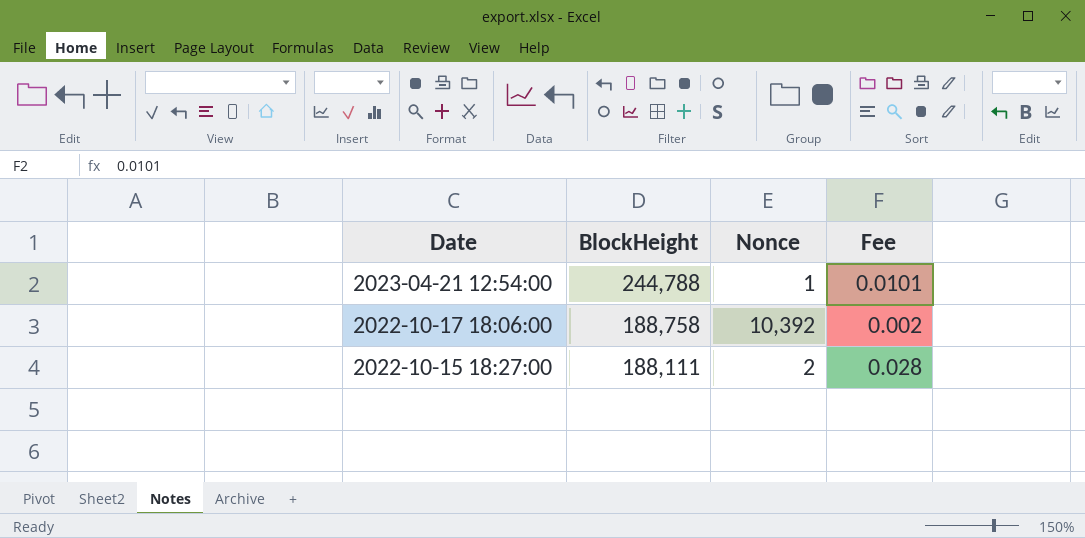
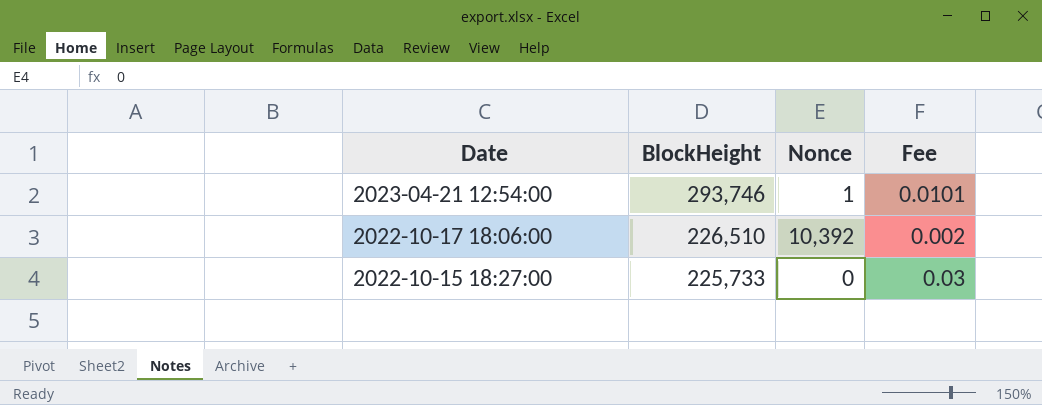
2023-04-21 12:54:00 | BlockHeight: 244,788 -> 293,746
2022-10-17 18:06:00 | BlockHeight: 188,758 -> 226,510
2022-10-15 18:27:00 | BlockHeight: 188,111 -> 225,733
2022-10-15 18:27:00 | Nonce: 2 -> 0
2022-10-15 18:27:00 | Fee: 0.028 -> 0.03

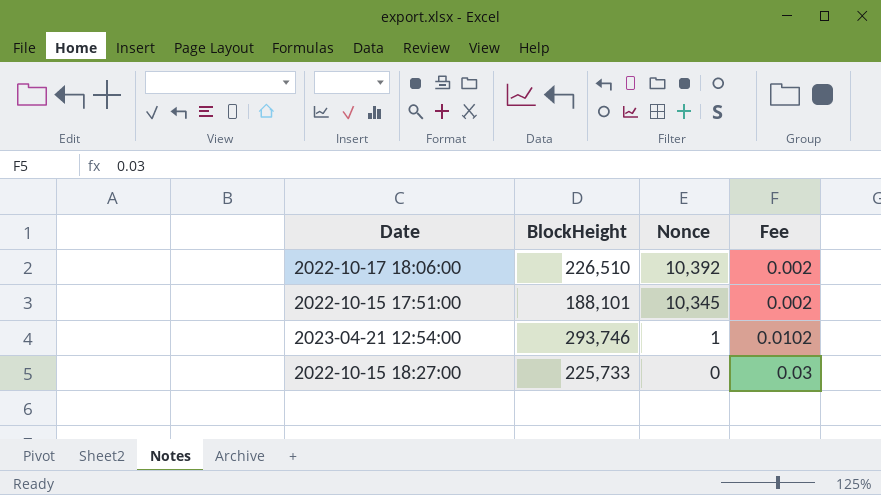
row order: Date descending -> Nonce descending
row 2022-10-15 17:51:00: none -> 188,101 | 10,345 | 0.002
2023-04-21 12:54:00 | Fee: 0.0101 -> 0.0102

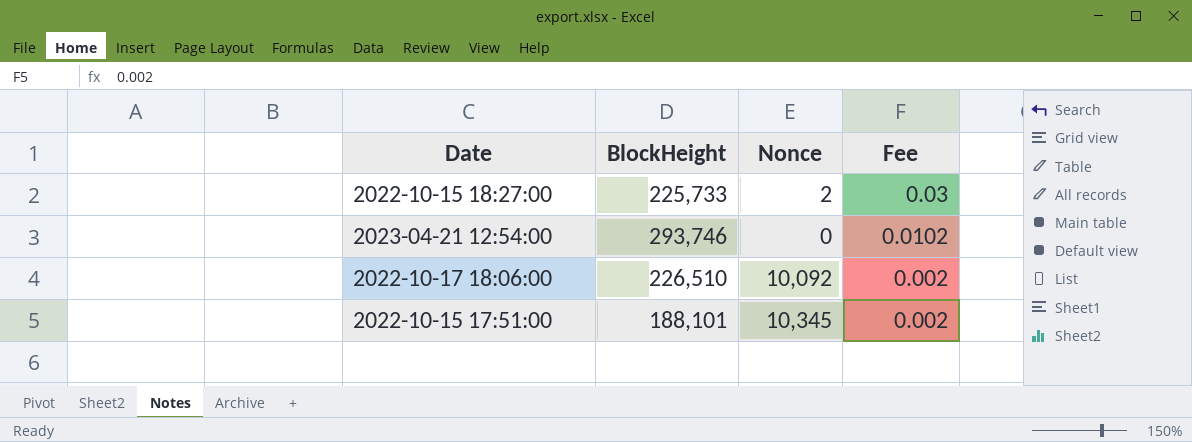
row order: Nonce descending -> Fee descending
2022-10-15 18:27:00 | Nonce: 0 -> 2
2023-04-21 12:54:00 | Nonce: 1 -> 0
2022-10-17 18:06:00 | Nonce: 10,392 -> 10,092

